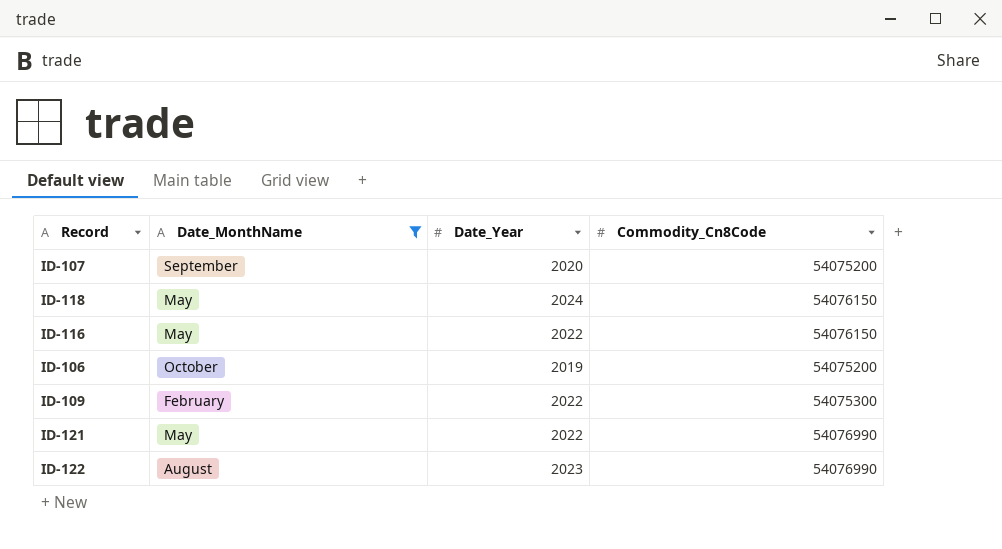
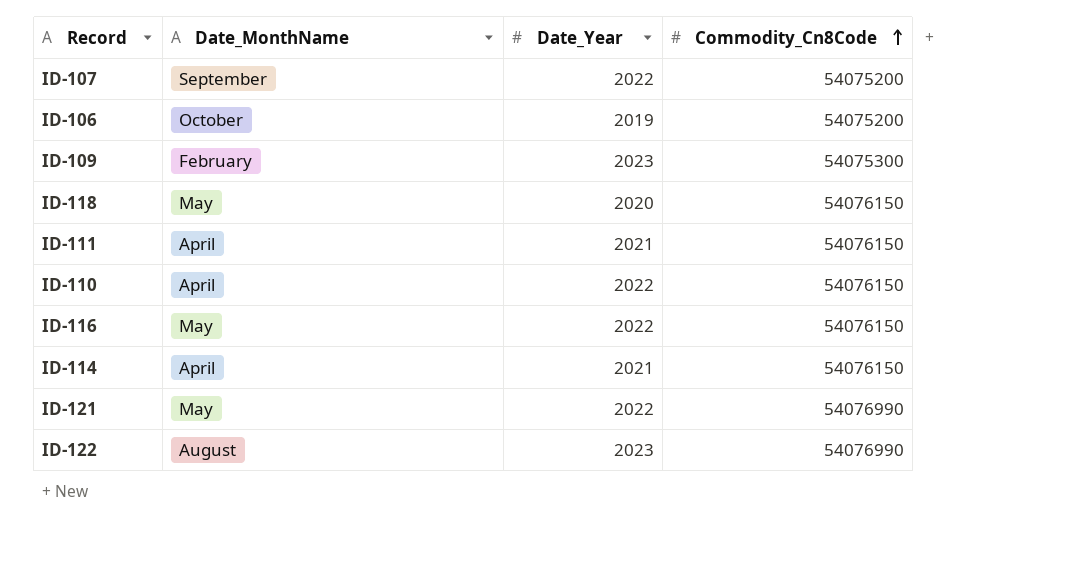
filter: Date_MonthName != April -> none
row order: none -> Commodity_Cn8Code ascending
ID-107 | Date_Year: 2020 -> 2022
ID-109 | Date_Year: 2022 -> 2023
ID-118 | Date_Year: 2024 -> 2020

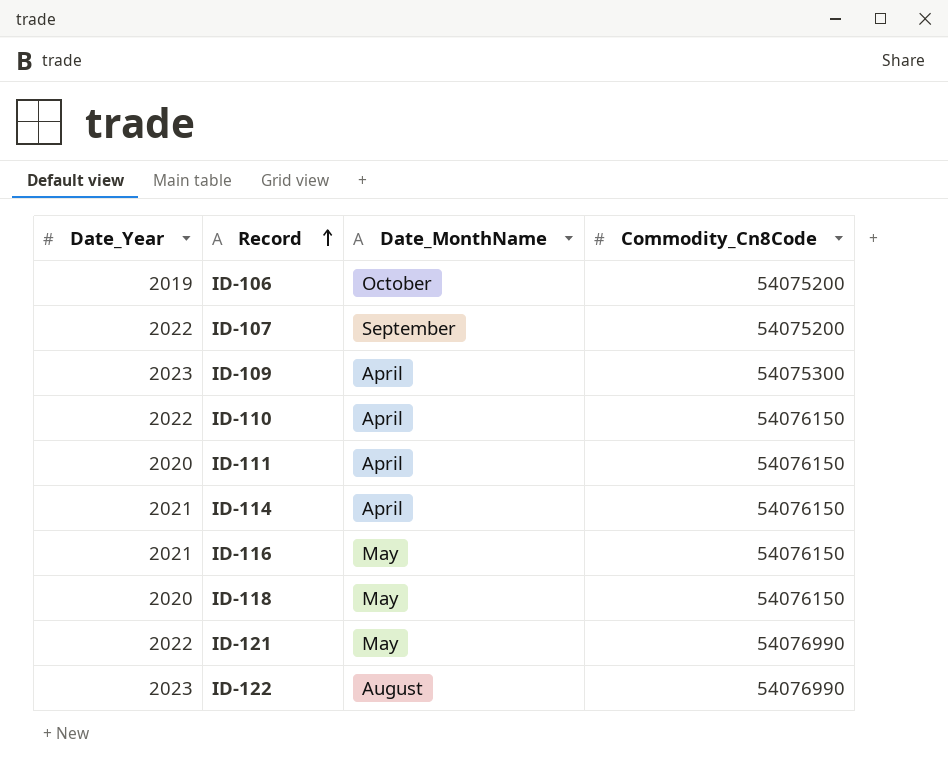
row order: Commodity_Cn8Code ascending -> Record ascending
column Date_Year | position: 3 -> 1
ID-109 | Date_MonthName: February -> April
ID-111 | Date_Year: 2021 -> 2020
ID-116 | Date_Year: 2022 -> 2021

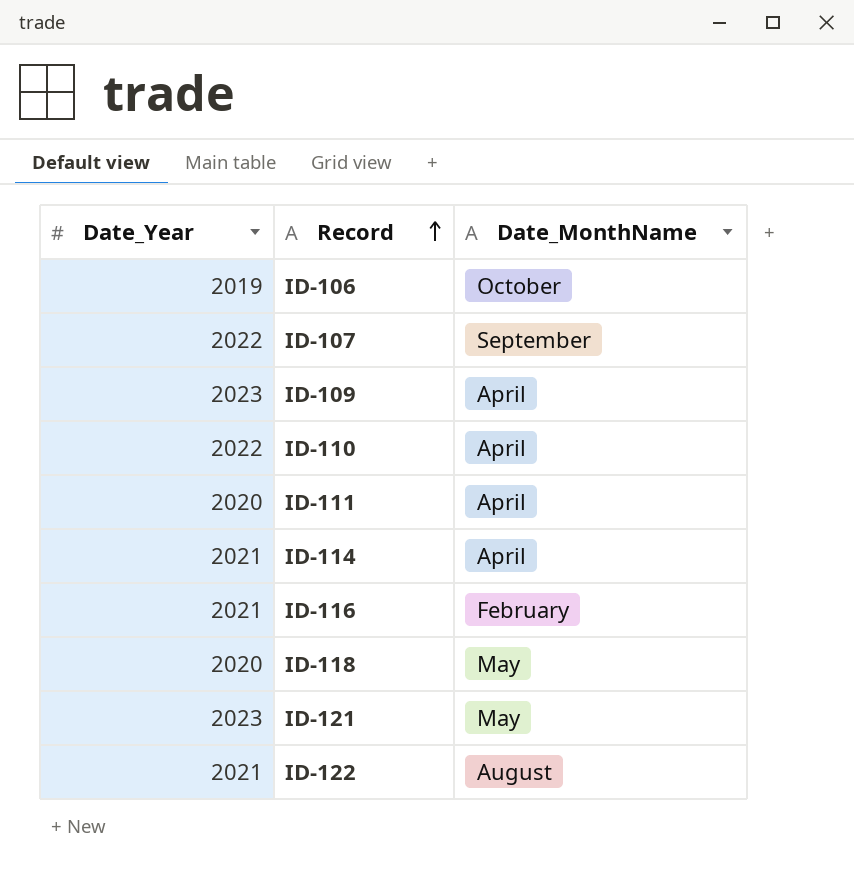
column Commodity_Cn8Code | position: 4 -> none
ID-116 | Date_MonthName: May -> February
ID-121 | Date_Year: 2022 -> 2023
ID-122 | Date_Year: 2023 -> 2021

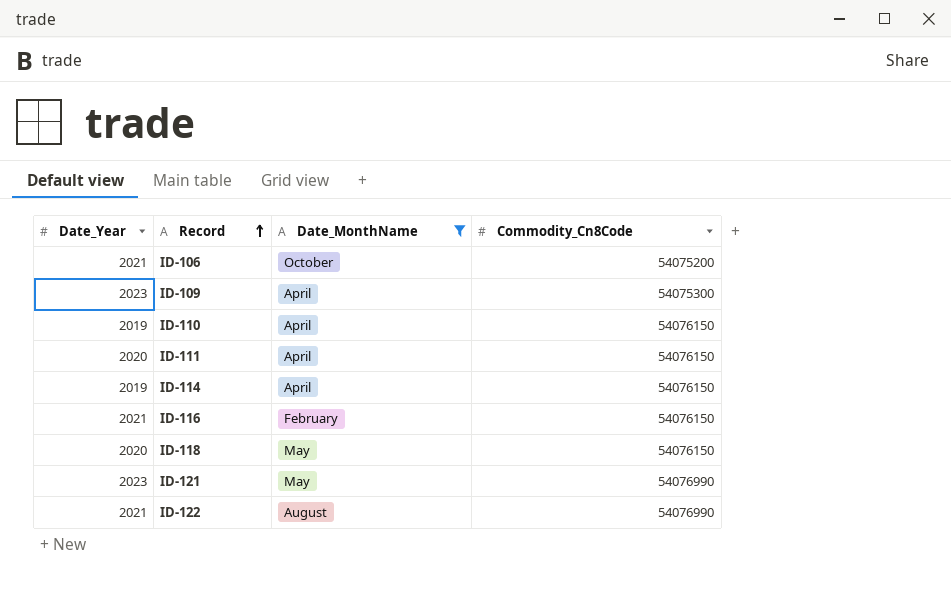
filter: none -> Date_MonthName != September
column Commodity_Cn8Code | position: none -> 4
ID-106 | Date_Year: 2019 -> 2021
ID-110 | Date_Year: 2022 -> 2019
ID-114 | Date_Year: 2021 -> 2019

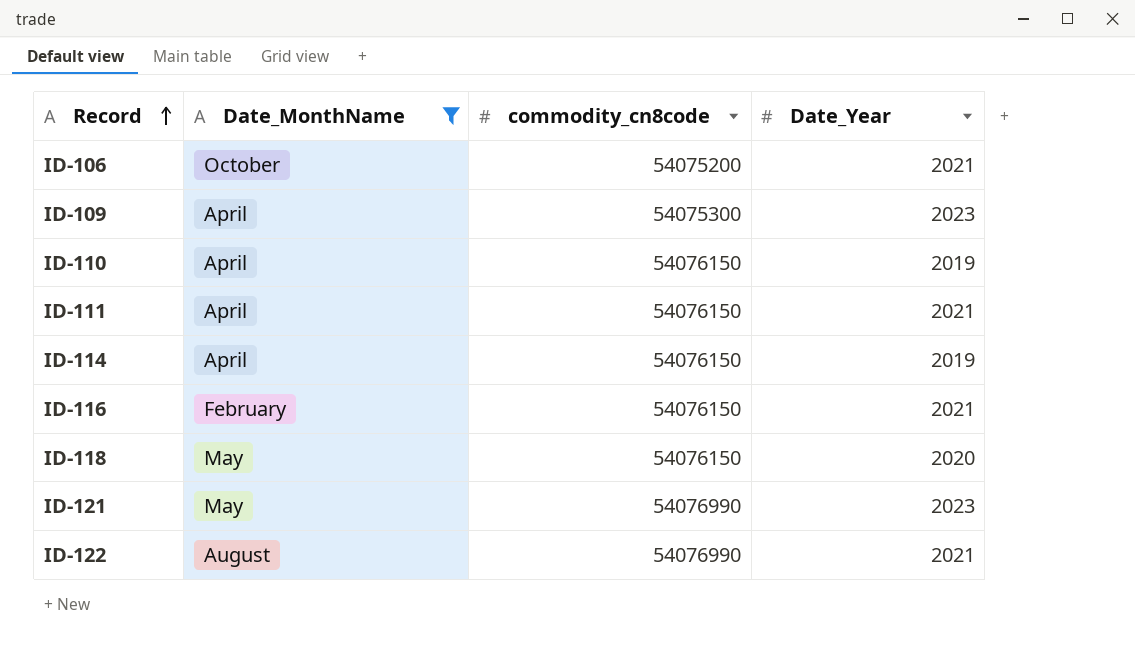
column name: Commodity_Cn8Code -> commodity_cn8code
column Date_Year | position: 1 -> 4
ID-111 | Date_Year: 2020 -> 2021

